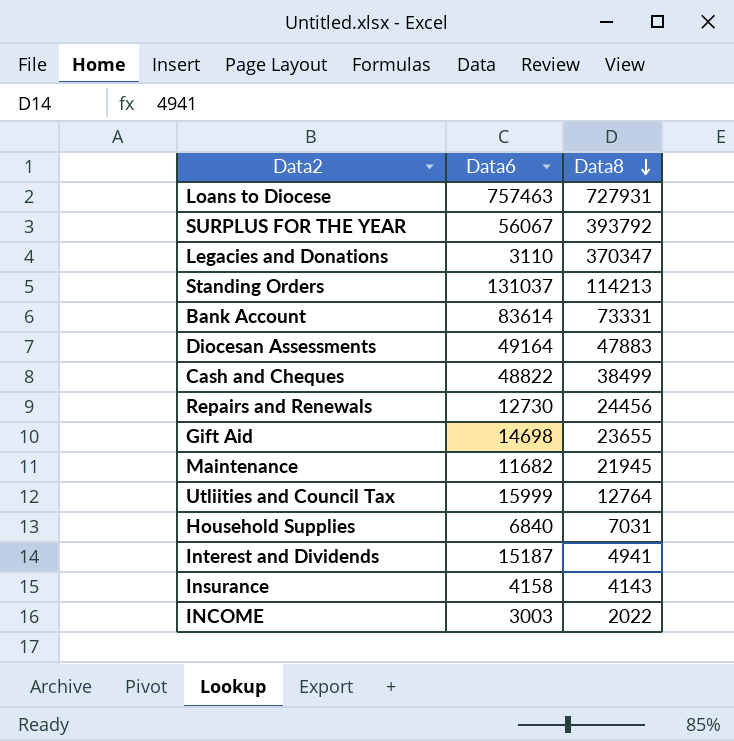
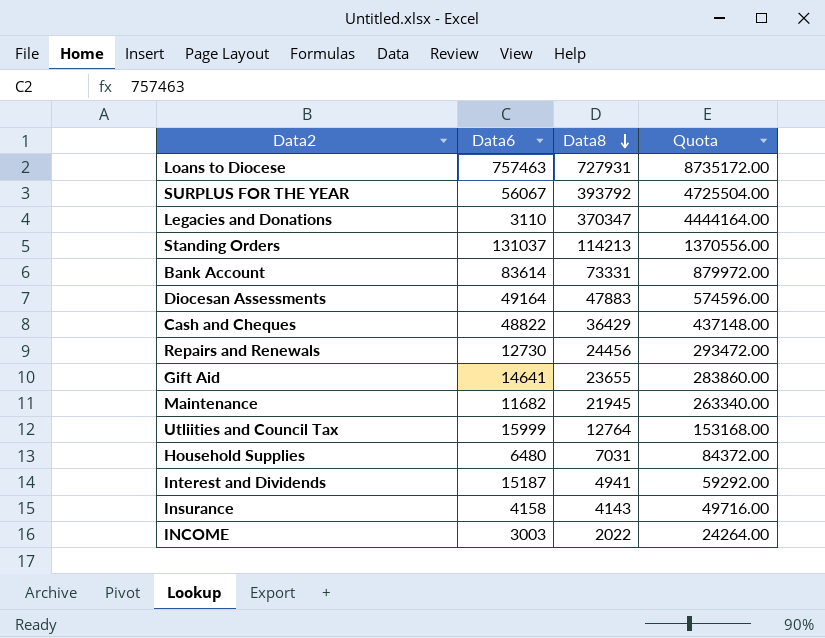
column Quota | formula: none -> [Data8] * 12
Cash and Cheques | Data8: 38499 -> 36429
Gift Aid | Data6: 14698 -> 14641
Household Supplies | Data6: 6840 -> 6480

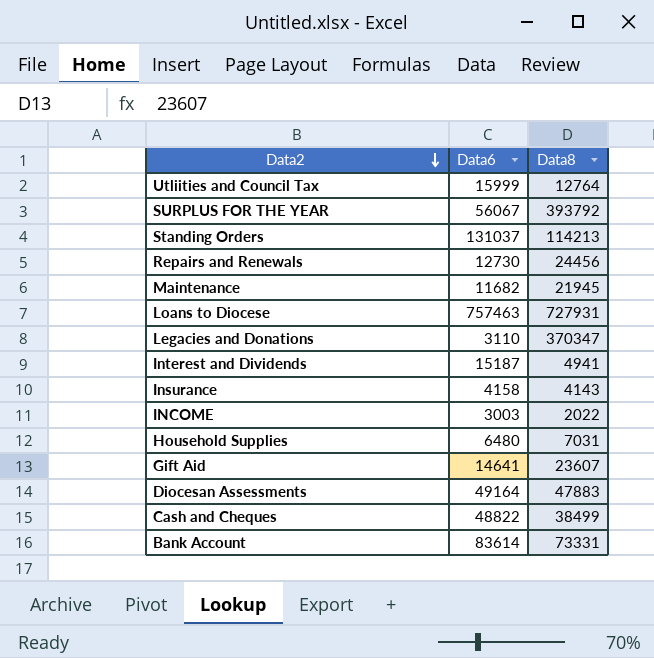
row order: Data8 descending -> Data2 descending
column Quota | formula: [Data8] * 12 -> none
Gift Aid | Data8: 23655 -> 23607
Cash and Cheques | Data8: 36429 -> 38499

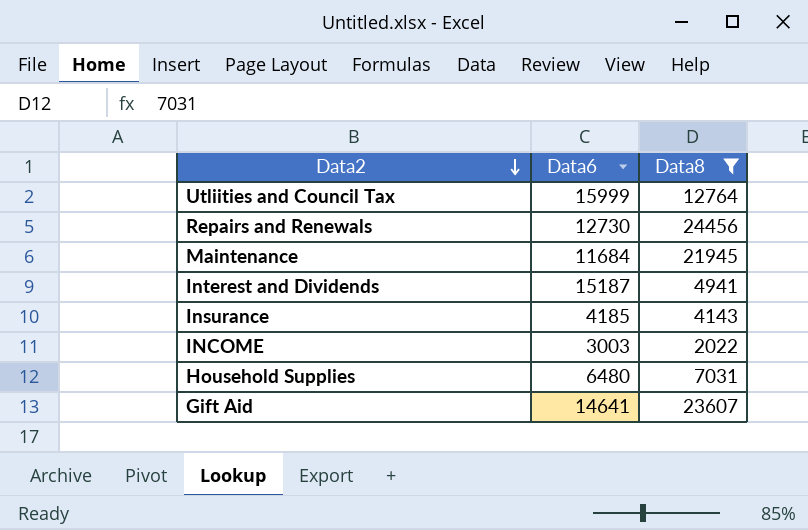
filter: none -> Data8 <= 24456
Maintenance | Data6: 11682 -> 11684
Insurance | Data6: 4158 -> 4185

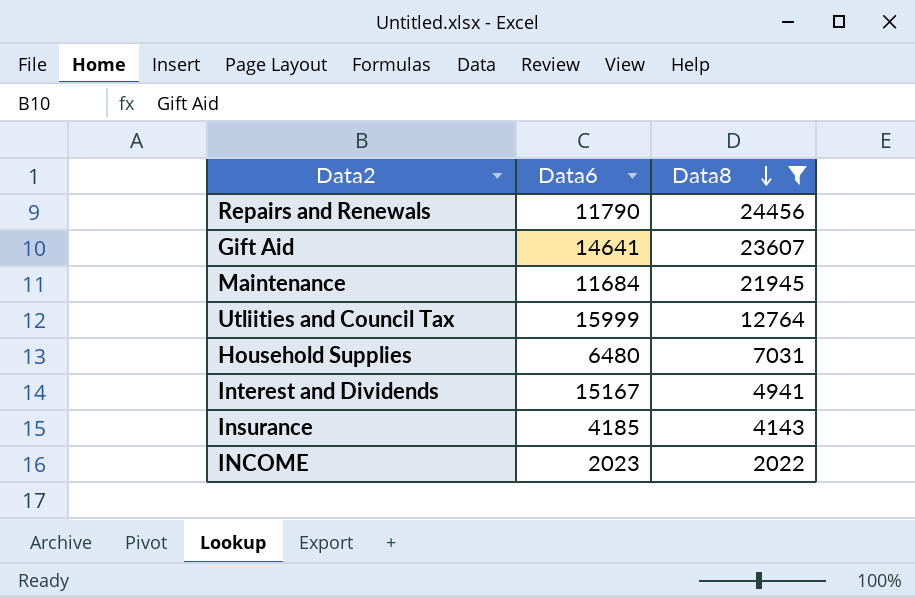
row order: Data2 descending -> Data8 descending
Repairs and Renewals | Data6: 12730 -> 11790
Interest and Dividends | Data6: 15187 -> 15167
INCOME | Data6: 3003 -> 2023

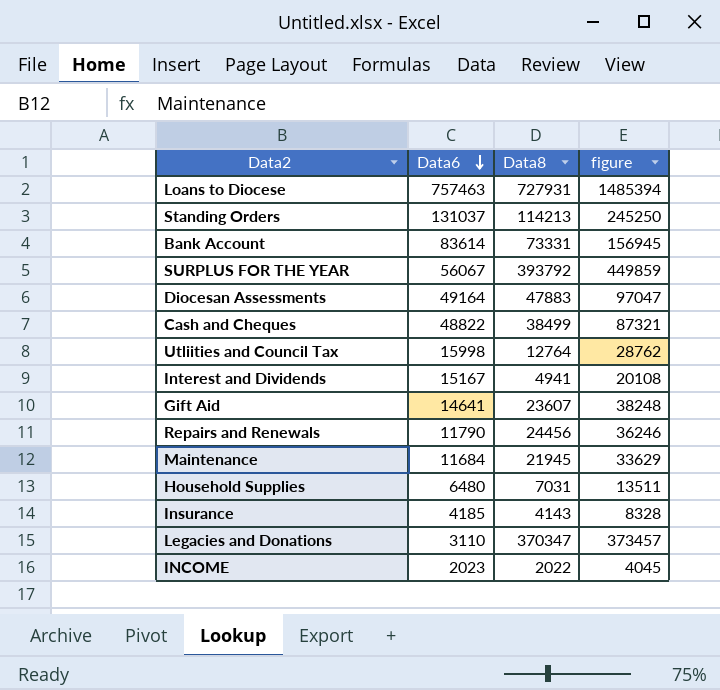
filter: Data8 <= 24456 -> none
row order: Data8 descending -> Data6 descending
column figure | formula: none -> [Data6] + [Data8]
Utliities and Council Tax | Data6: 15999 -> 15998

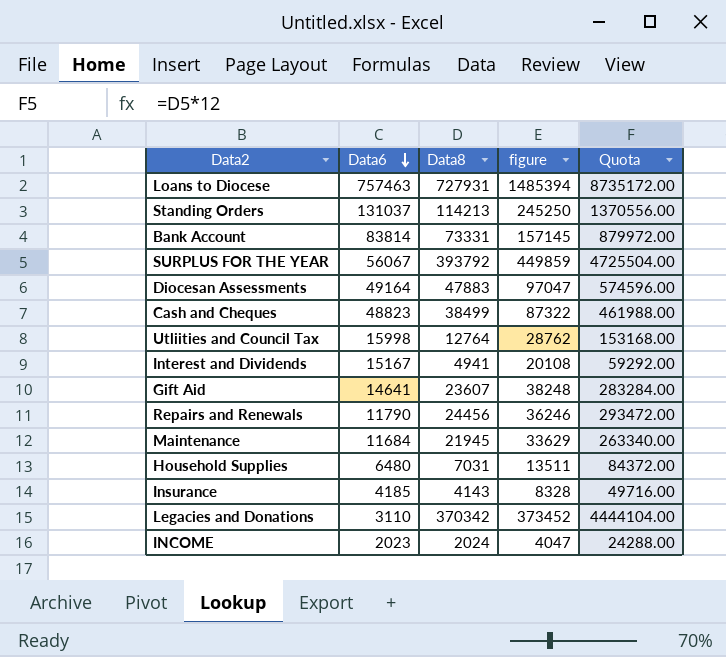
column Quota | formula: none -> [Data8] * 12
Bank Account | Data6: 83614 -> 83814
Bank Account | figure: 156945 -> 157145
Cash and Cheques | Data6: 48822 -> 48823
Cash and Cheques | figure: 87321 -> 87322
Legacies and Donations | Data8: 370347 -> 370342
Legacies and Donations | figure: 373457 -> 373452
INCOME | Data8: 2022 -> 2024
INCOME | figure: 4045 -> 4047

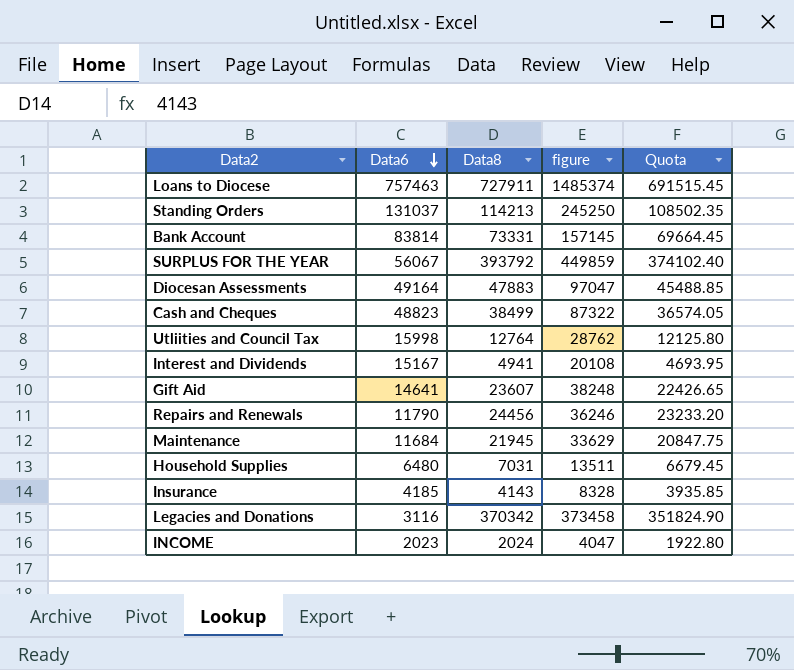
column Quota | formula: [Data8] * 12 -> [Data8] * 0.95
Loans to Diocese | Data8: 727931 -> 727911
Loans to Diocese | figure: 1485394 -> 1485374
Legacies and Donations | Data6: 3110 -> 3116
Legacies and Donations | figure: 373452 -> 373458

